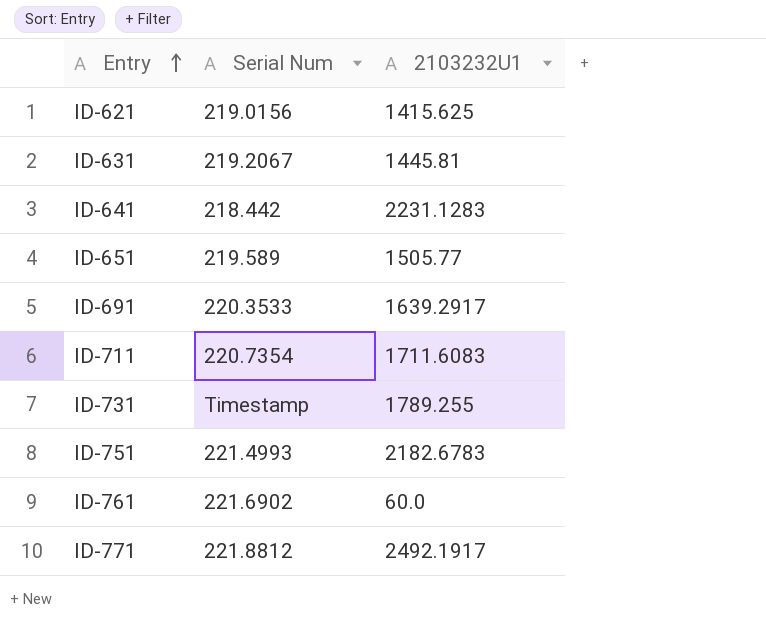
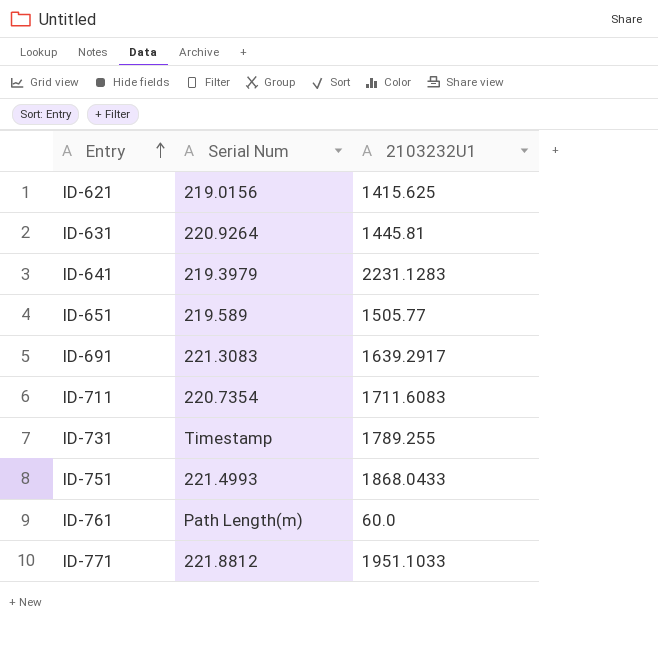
ID-631 | Serial Num: 219.2067 -> 220.9264
ID-641 | Serial Num: 218.442 -> 219.3979
ID-691 | Serial Num: 220.3533 -> 221.3083
ID-751 | 2103232U1: 2182.6783 -> 1868.0433
ID-761 | Serial Num: 221.6902 -> Path Length(m)
ID-771 | 2103232U1: 2492.1917 -> 1951.1033

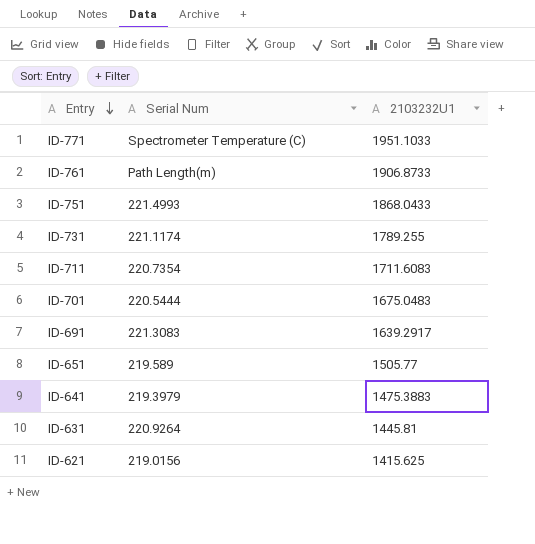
row order: Entry ascending -> Entry descending
ID-771 | Serial Num: 221.8812 -> Spectrometer Temperature (C)
ID-761 | 2103232U1: 60.0 -> 1906.8733
ID-731 | Serial Num: Timestamp -> 221.1174
row ID-701: none -> 220.5444 | 1675.0483
ID-641 | 2103232U1: 2231.1283 -> 1475.3883

